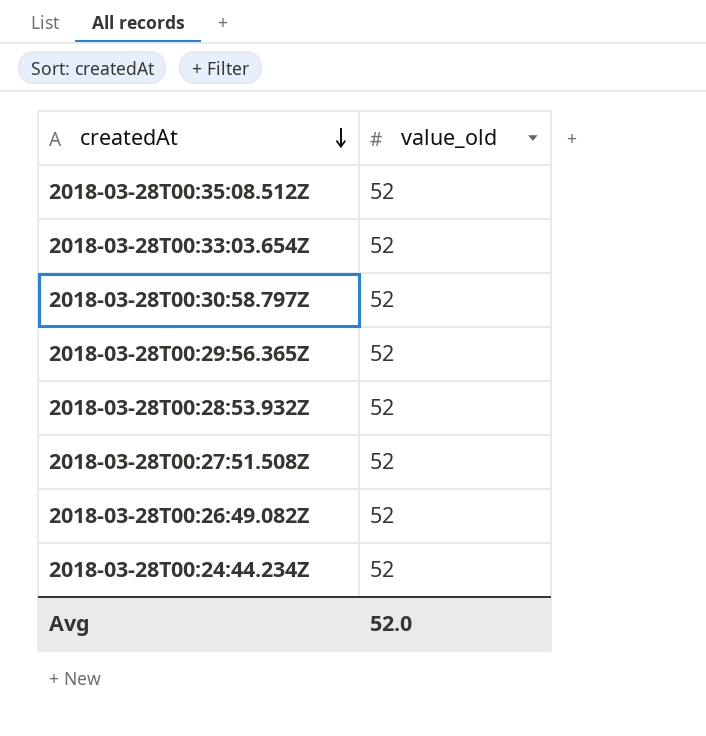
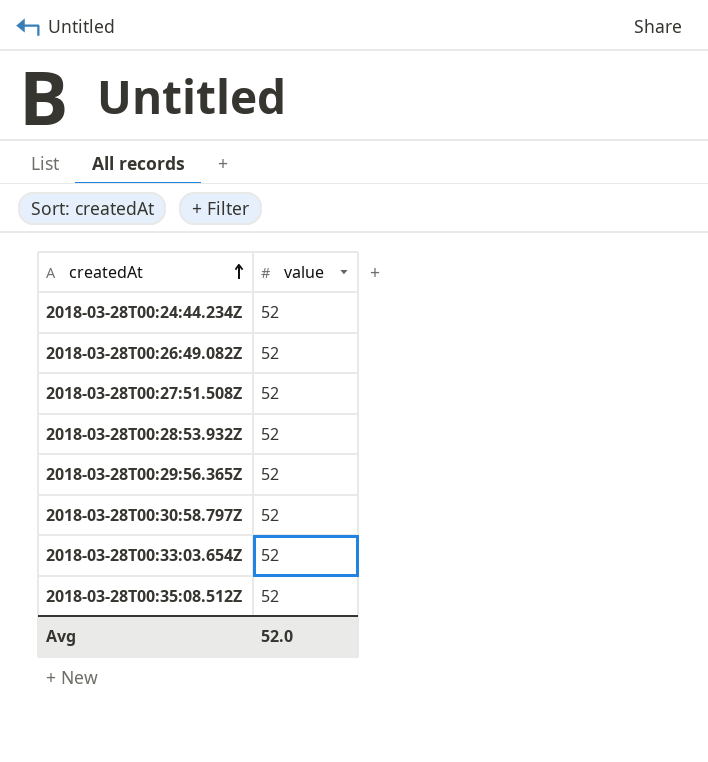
row order: createdAt descending -> createdAt ascending
column name: value_old -> value

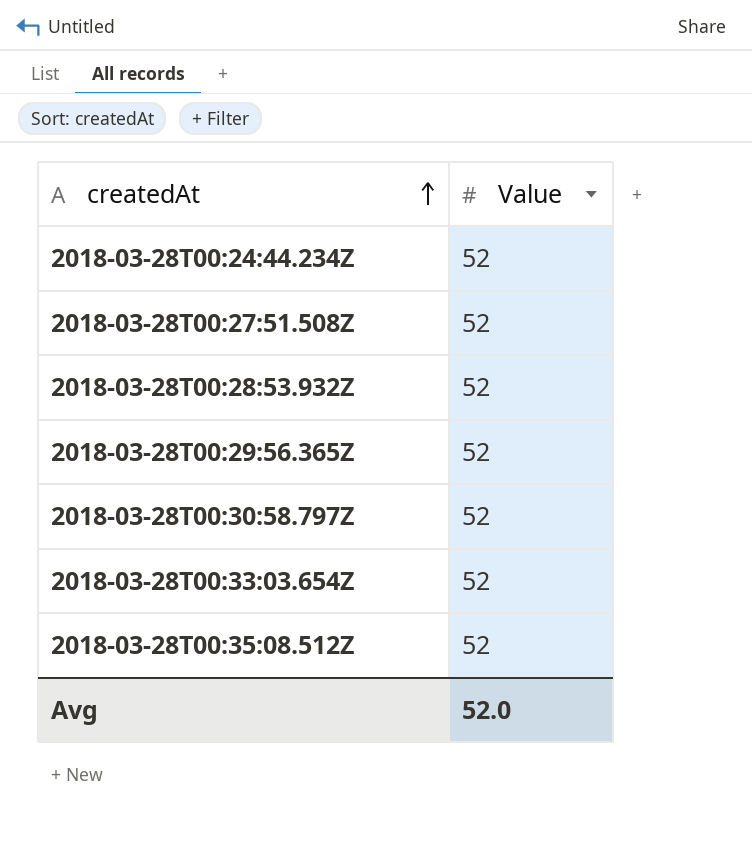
column name: value -> Value
row 2018-03-28T00:26:49.082Z: 52 -> none

